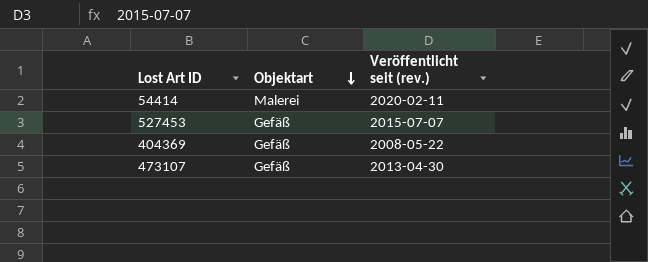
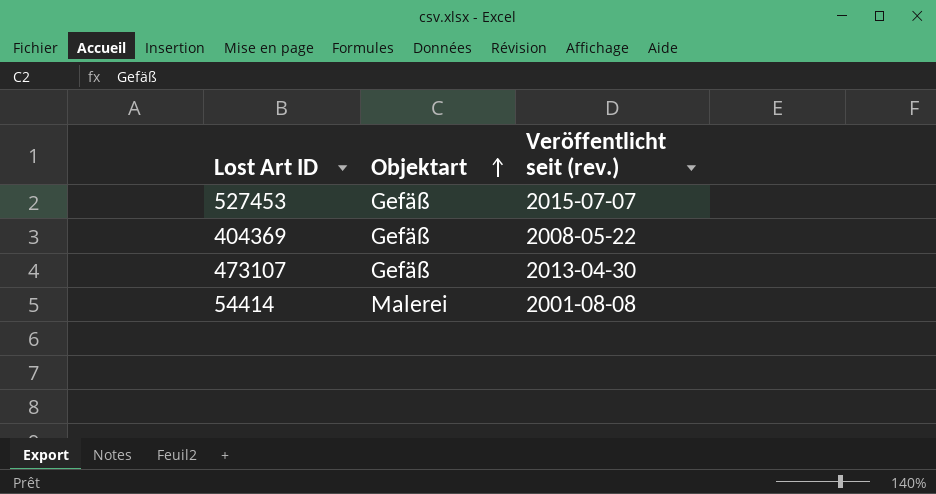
row order: Objektart descending -> Objektart ascending
54414 | Veröffentlicht seit (rev.): 2020-02-11 -> 2001-08-08

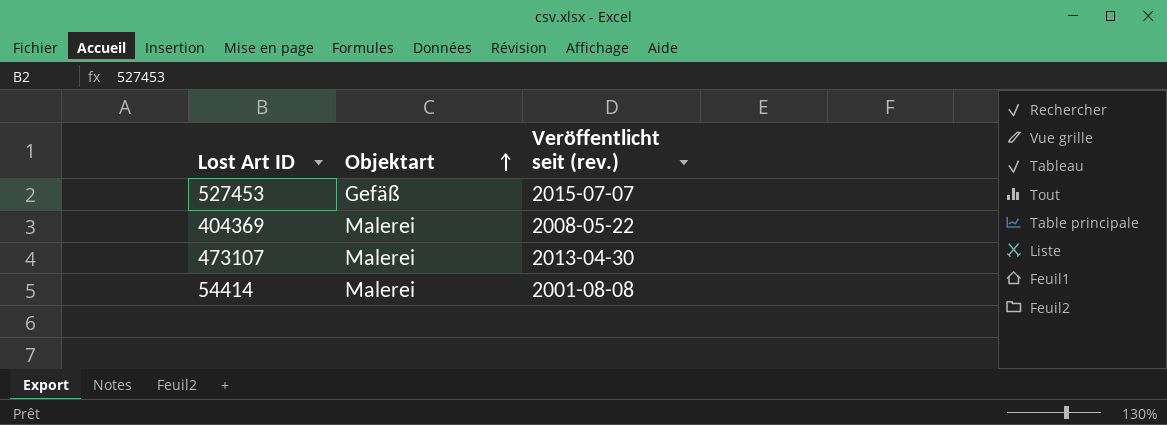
404369 | Objektart: Gefäß -> Malerei
473107 | Objektart: Gefäß -> Malerei

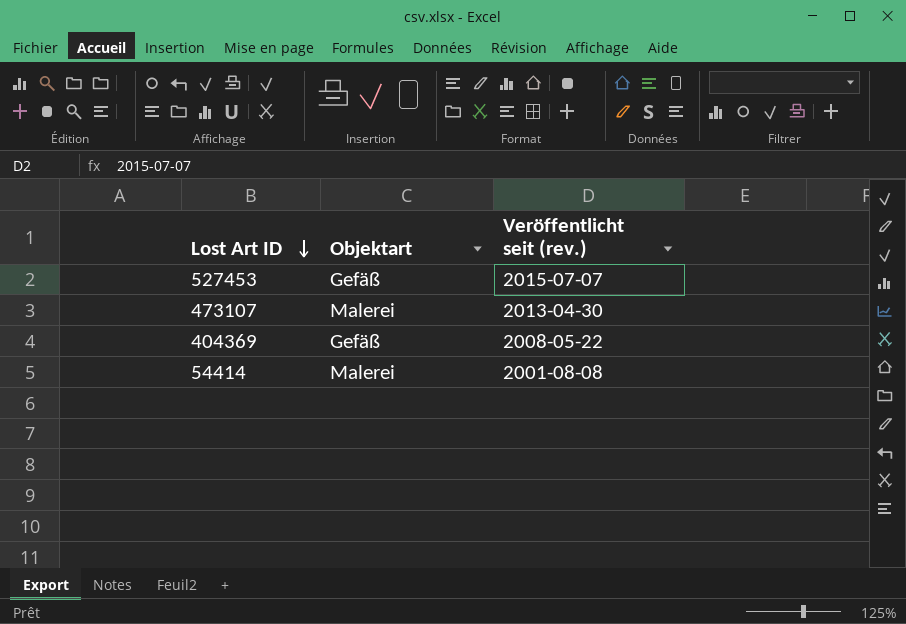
row order: Objektart ascending -> Lost Art ID descending
404369 | Objektart: Malerei -> Gefäß

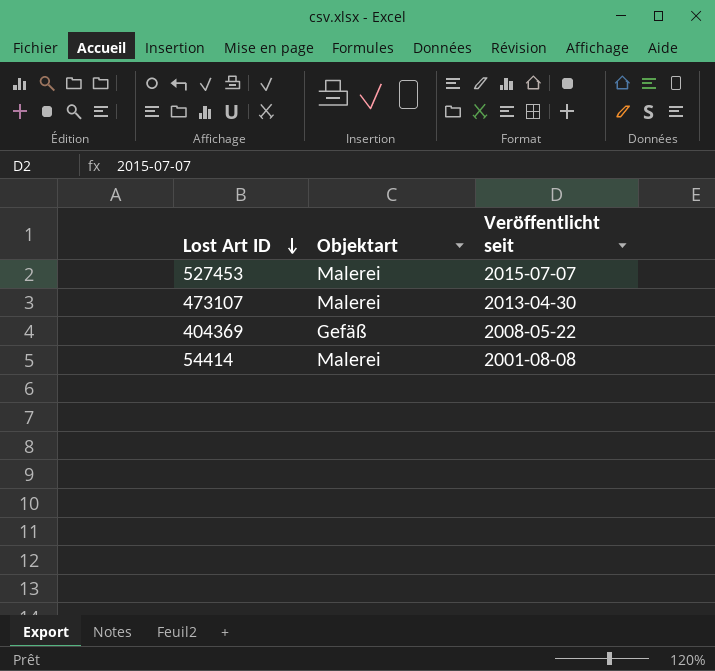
column name: Veröffentlicht seit (rev.) -> Veröffentlicht seit
527453 | Objektart: Gefäß -> Malerei

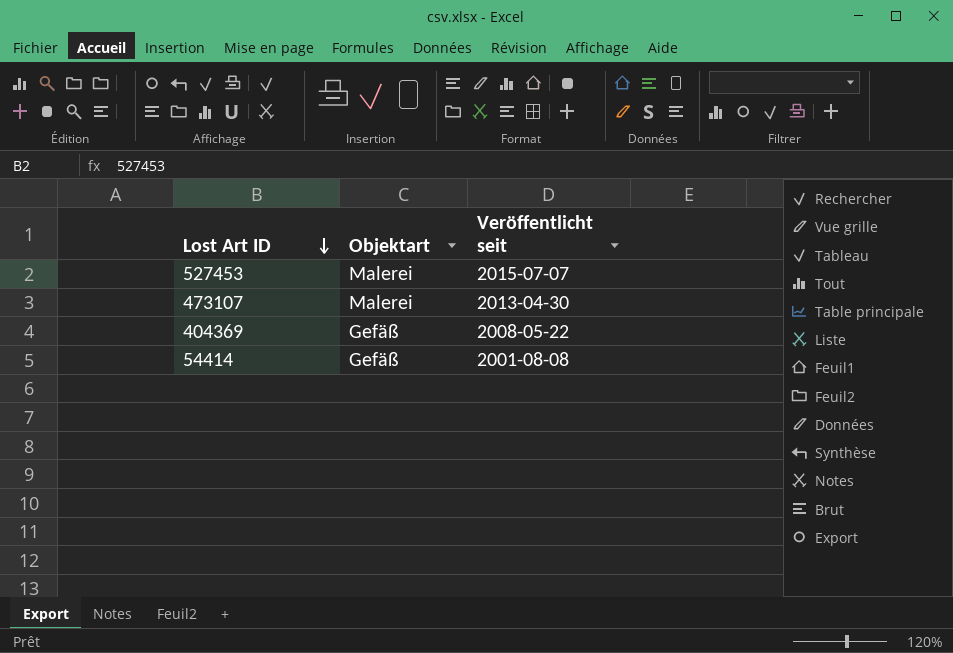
54414 | Objektart: Malerei -> Gefäß

